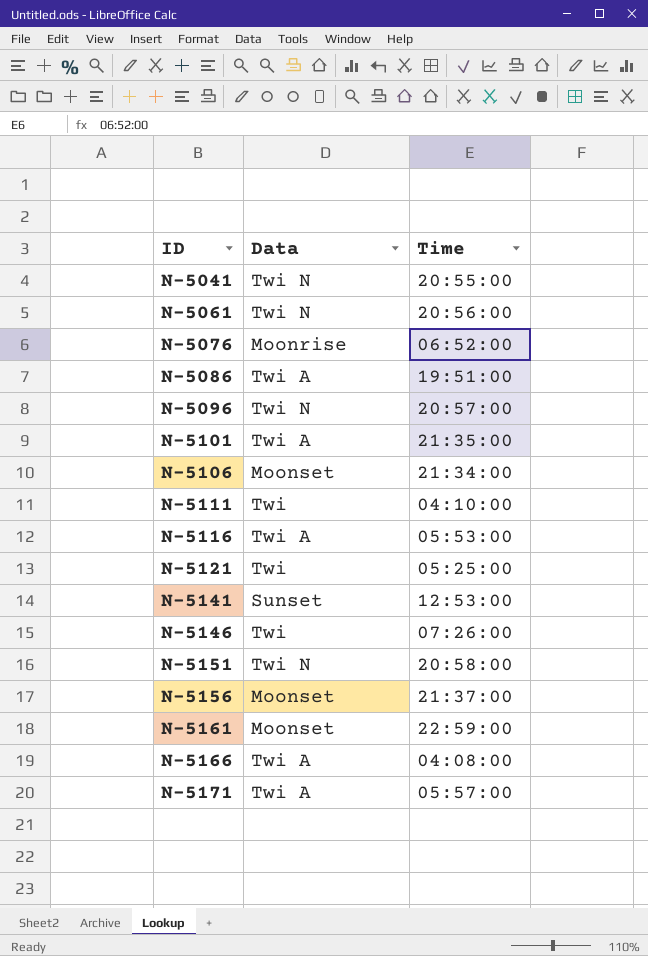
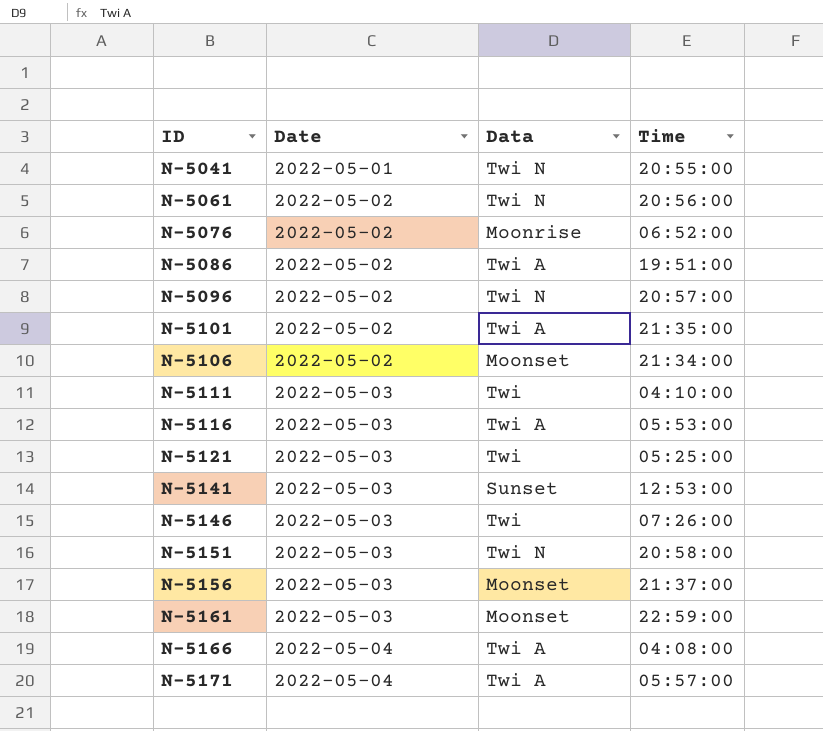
column Date | position: none -> 2

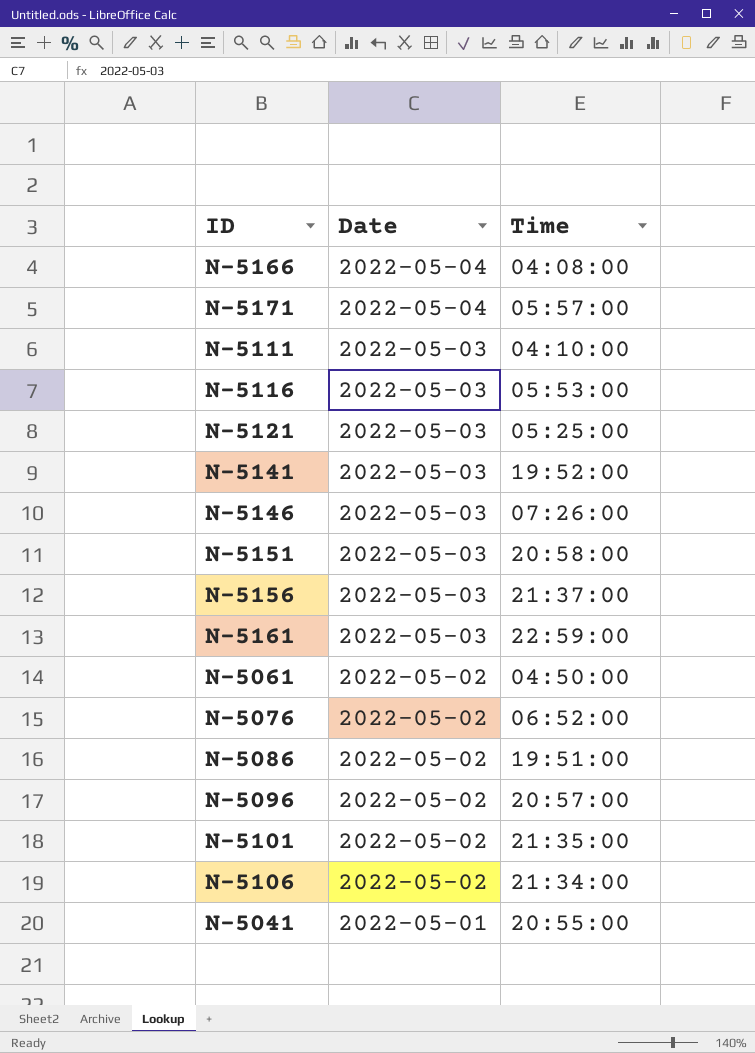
row order: ID ascending -> Date descending
column Data | position: 3 -> none
N-5141 | Time: 12:53:00 -> 19:52:00
N-5061 | Time: 20:56:00 -> 04:50:00

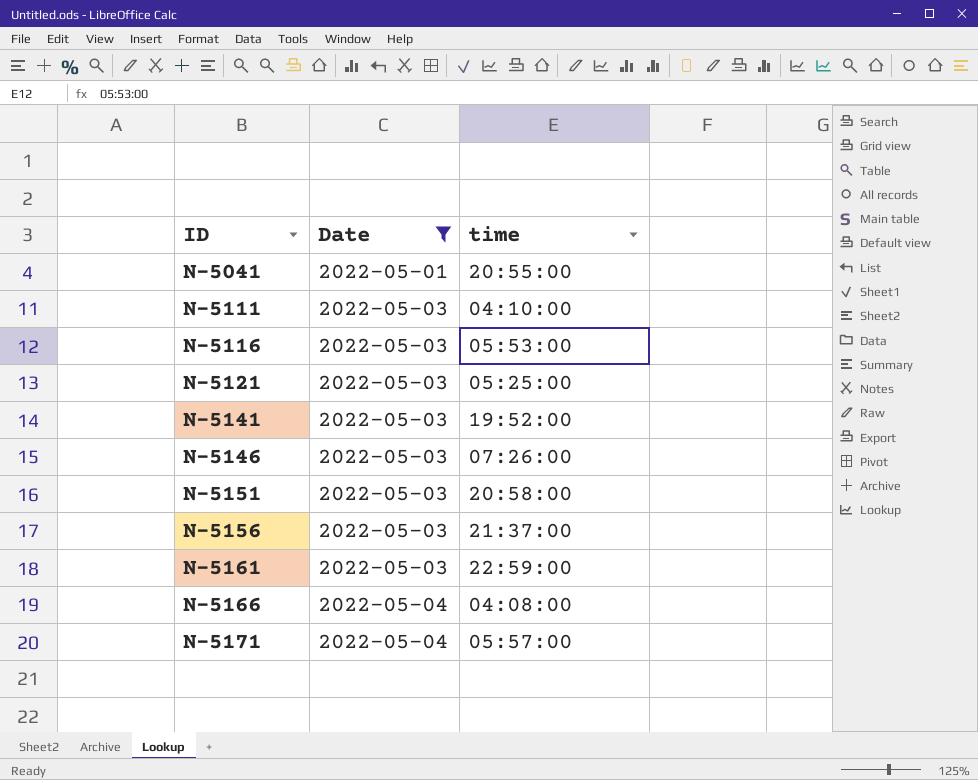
filter: none -> Date != 2022-05-02
row order: Date descending -> ID ascending
column name: Time -> time

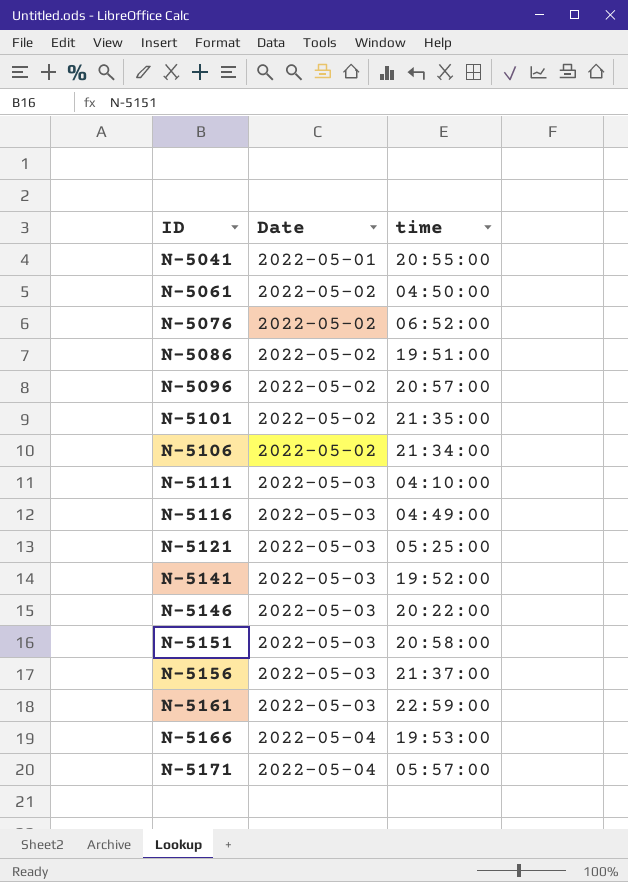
filter: Date != 2022-05-02 -> none
N-5116 | time: 05:53:00 -> 04:49:00
N-5146 | time: 07:26:00 -> 20:22:00
N-5166 | time: 04:08:00 -> 19:53:00

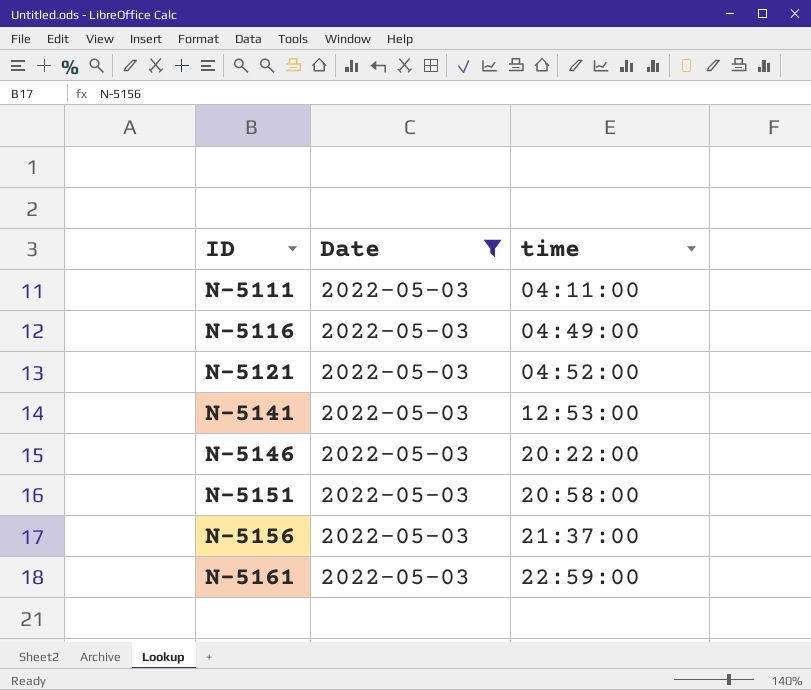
filter: none -> Date = 2022-05-03
N-5111 | time: 04:10:00 -> 04:11:00
N-5121 | time: 05:25:00 -> 04:52:00
N-5141 | time: 19:52:00 -> 12:53:00

